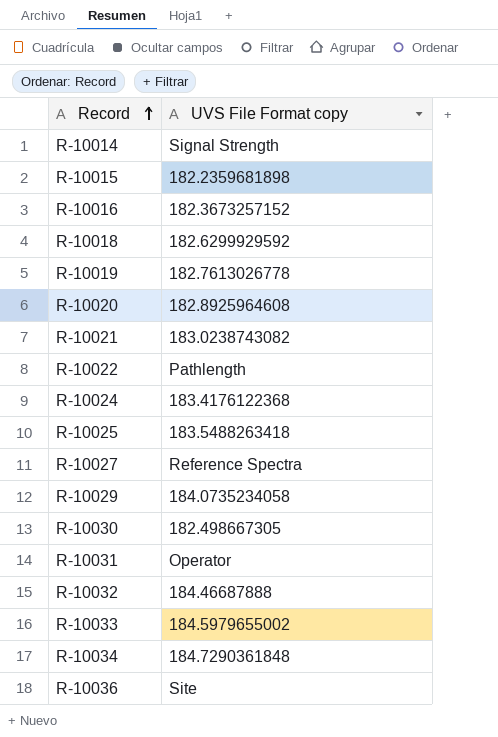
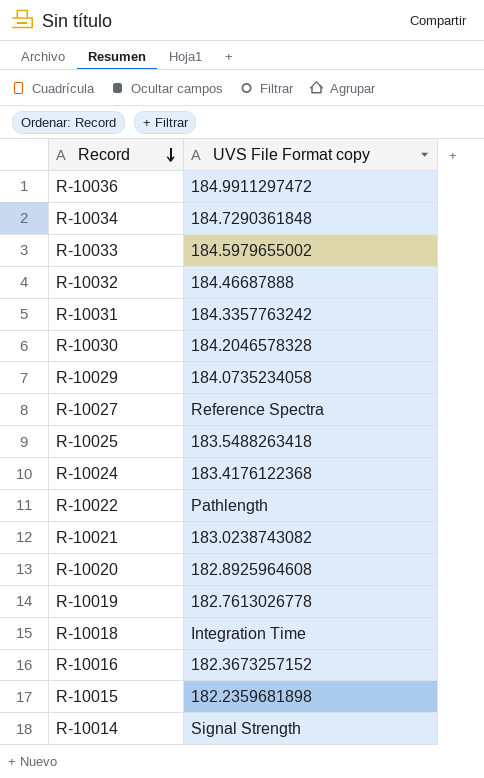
row order: Record ascending -> Record descending
R-10036 | UVS File Format copy: Site -> 184.9911297472
R-10031 | UVS File Format copy: Operator -> 184.3357763242
R-10030 | UVS File Format copy: 182.498667305 -> 184.2046578328
R-10018 | UVS File Format copy: 182.6299929592 -> Integration Time

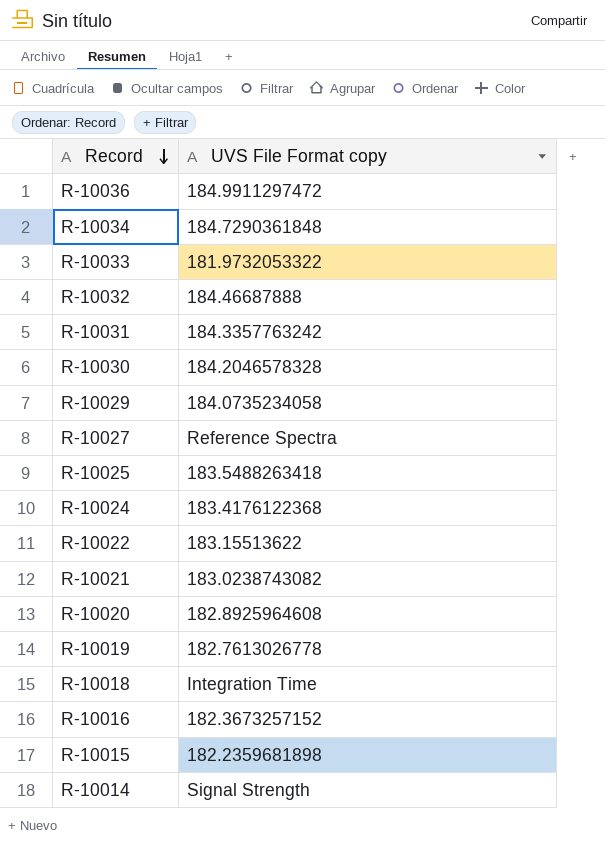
R-10033 | UVS File Format copy: 184.5979655002 -> 181.9732053322
R-10022 | UVS File Format copy: Pathlength -> 183.15513622

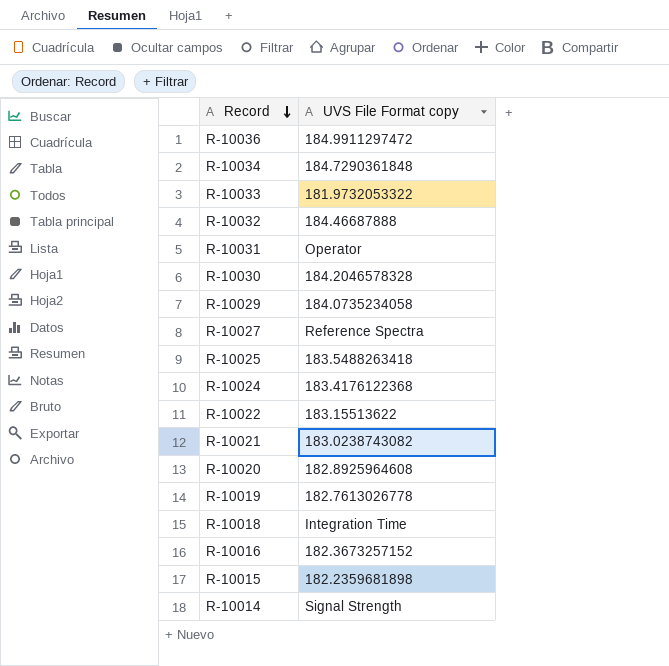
R-10031 | UVS File Format copy: 184.3357763242 -> Operator

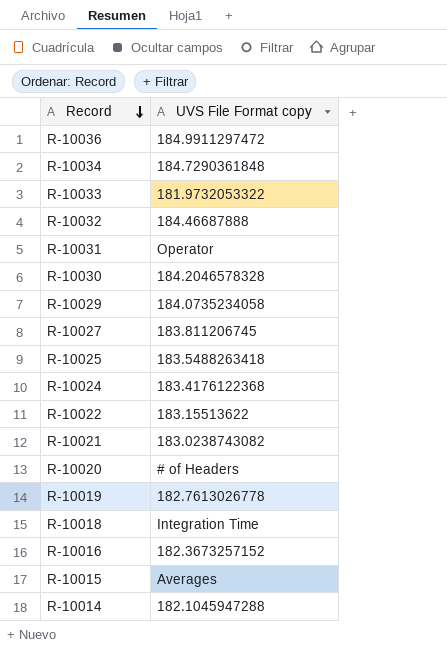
R-10027 | UVS File Format copy: Reference Spectra -> 183.811206745
R-10020 | UVS File Format copy: 182.8925964608 -> # of Headers
R-10015 | UVS File Format copy: 182.2359681898 -> Averages
R-10014 | UVS File Format copy: Signal Strength -> 182.1045947288

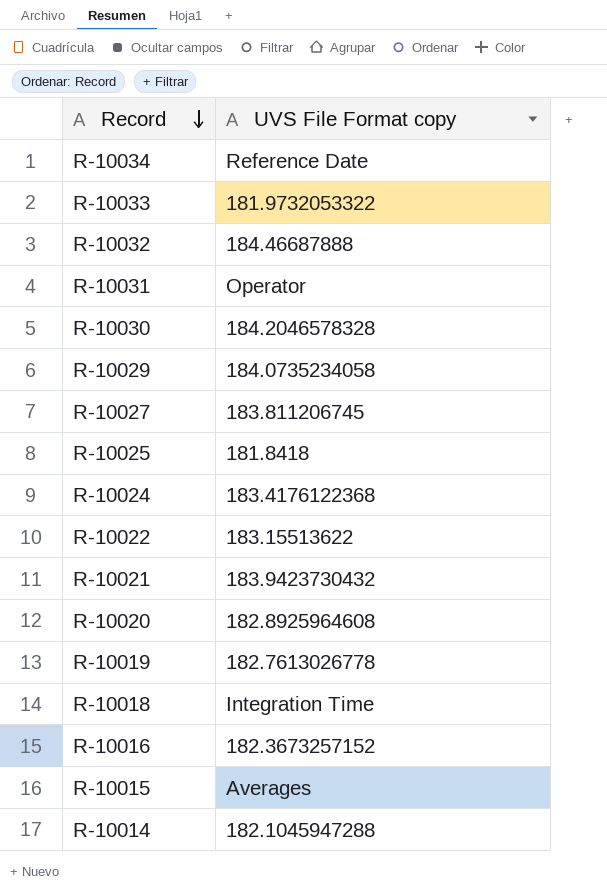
row R-10036: 184.9911297472 -> none
R-10034 | UVS File Format copy: 184.7290361848 -> Reference Date
R-10025 | UVS File Format copy: 183.5488263418 -> 181.8418
R-10021 | UVS File Format copy: 183.0238743082 -> 183.9423730432
R-10020 | UVS File Format copy: # of Headers -> 182.8925964608

